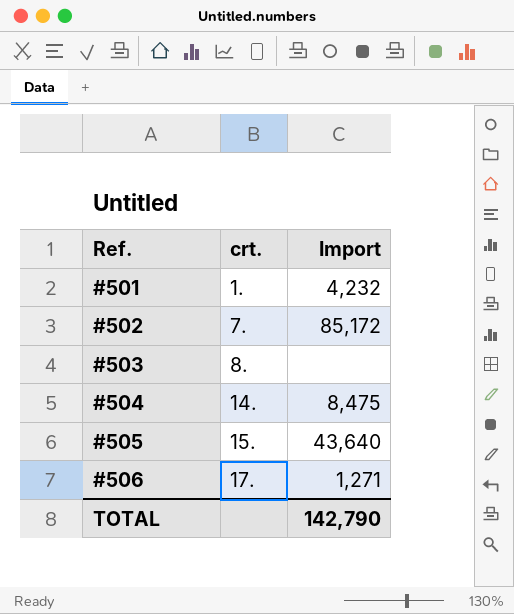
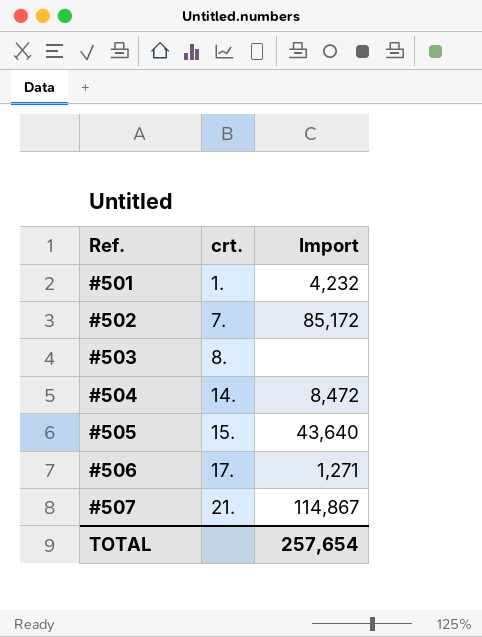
#504 | Import: 8,475 -> 8,472
row #507: none -> 21. | 114,867
TOTAL | Import: 142,790 -> 257,654

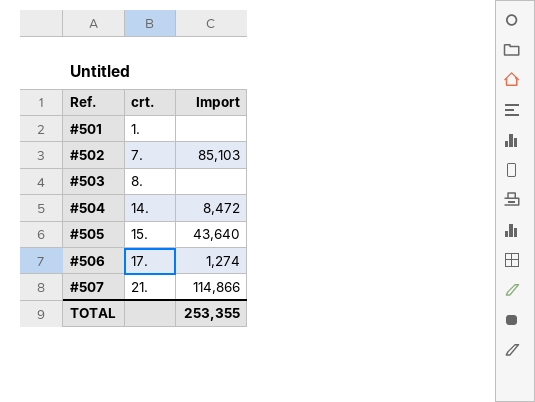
#501 | Import: 4,232 -> none
#502 | Import: 85,172 -> 85,103
#506 | Import: 1,271 -> 1,274
#507 | Import: 114,867 -> 114,866
TOTAL | Import: 257,654 -> 253,355

